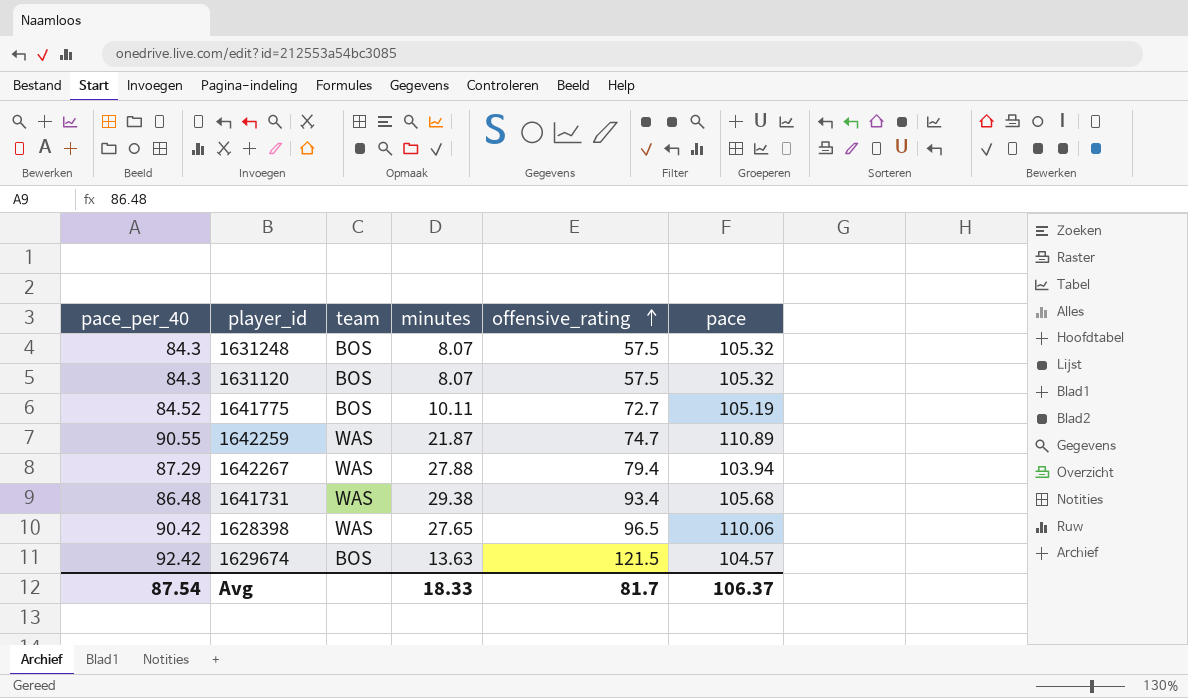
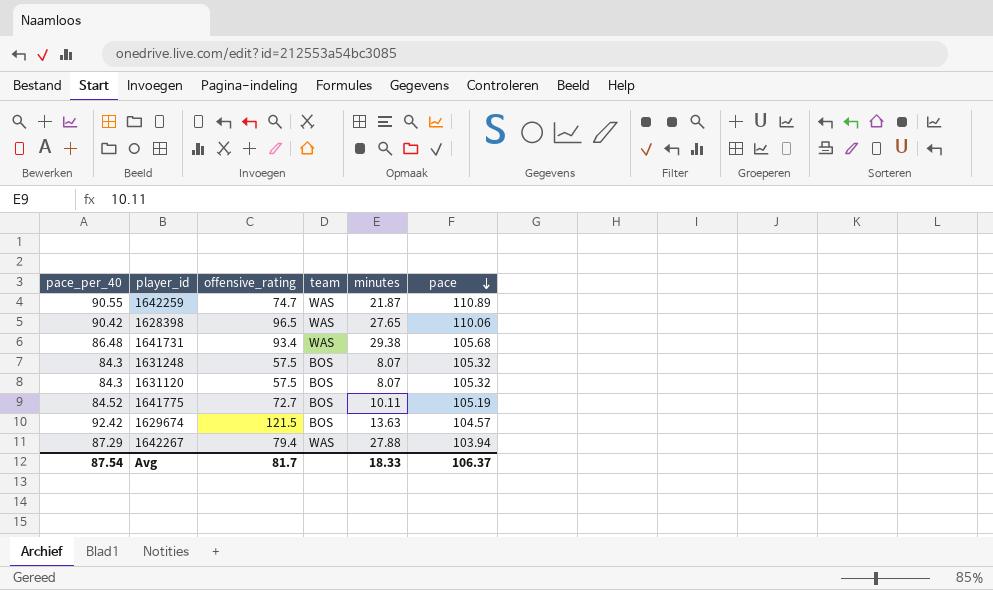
row order: offensive_rating ascending -> pace descending
column offensive_rating | position: 5 -> 3

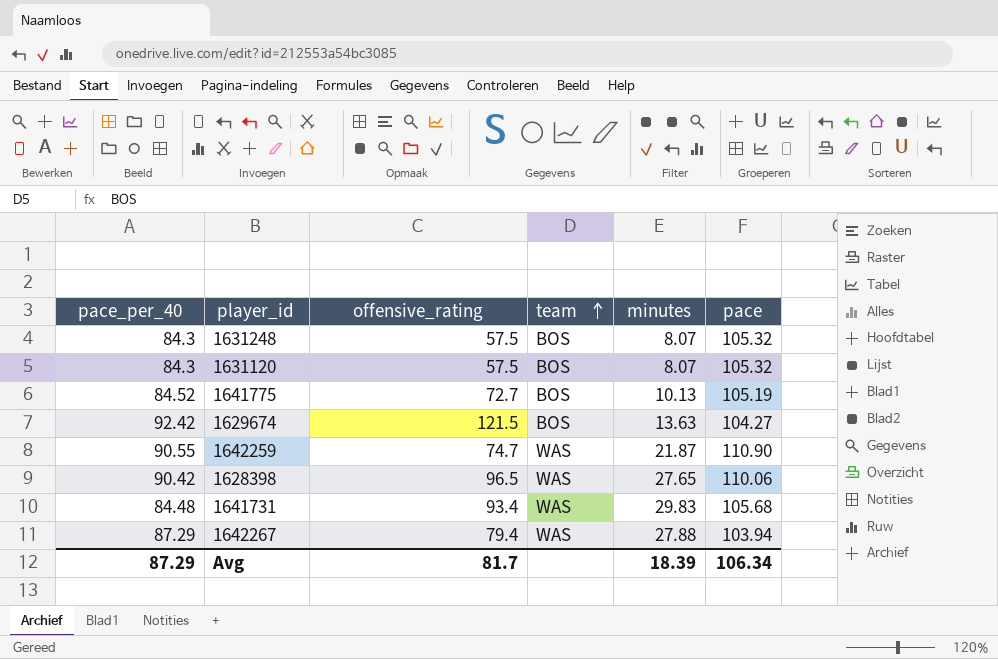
row order: pace descending -> team ascending
1641775 | minutes: 10.11 -> 10.13
1629674 | pace: 104.57 -> 104.27
1642259 | pace: 110.89 -> 110.90
1641731 | pace_per_40: 86.48 -> 84.48
1641731 | minutes: 29.38 -> 29.83
Avg | pace_per_40: 87.54 -> 87.29
Avg | minutes: 18.33 -> 18.39
Avg | pace: 106.37 -> 106.34

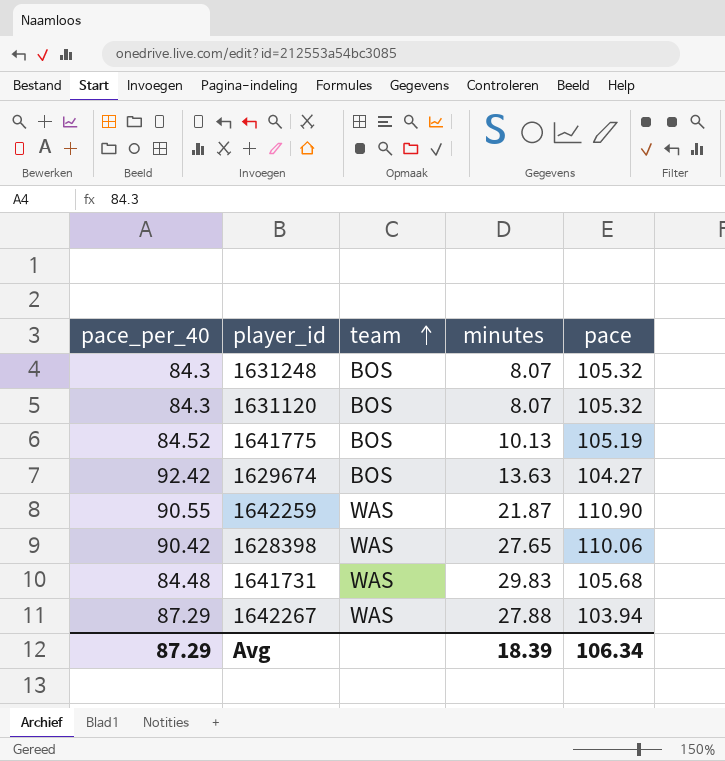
column offensive_rating | position: 3 -> none

